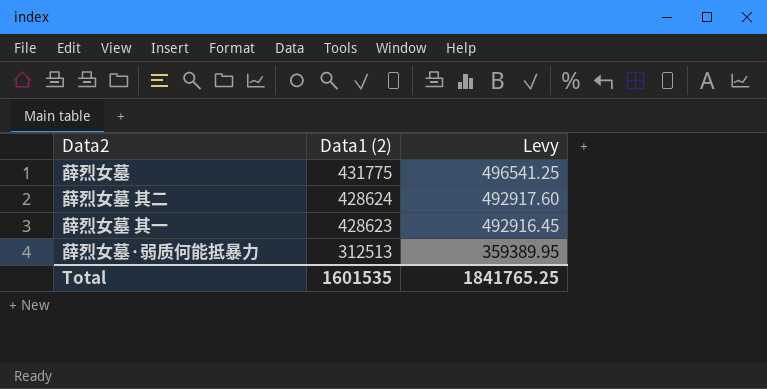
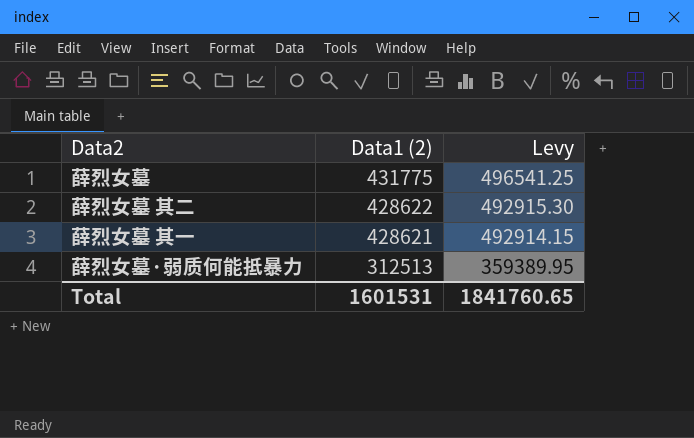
薛烈女墓 其二 | Data1 (2): 428624 -> 428622
薛烈女墓 其二 | Levy: 492917.60 -> 492915.30
薛烈女墓 其一 | Data1 (2): 428623 -> 428621
薛烈女墓 其一 | Levy: 492916.45 -> 492914.15
Total | Data1 (2): 1601535 -> 1601531
Total | Levy: 1841765.25 -> 1841760.65

